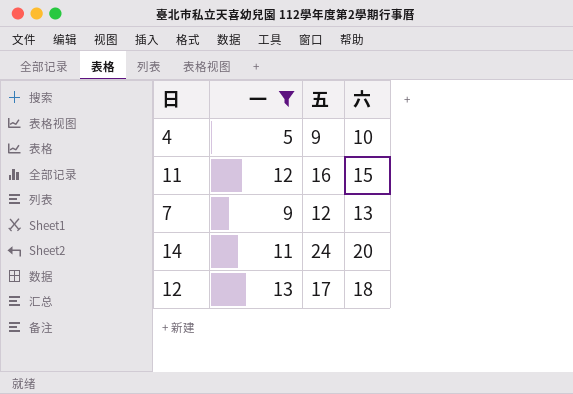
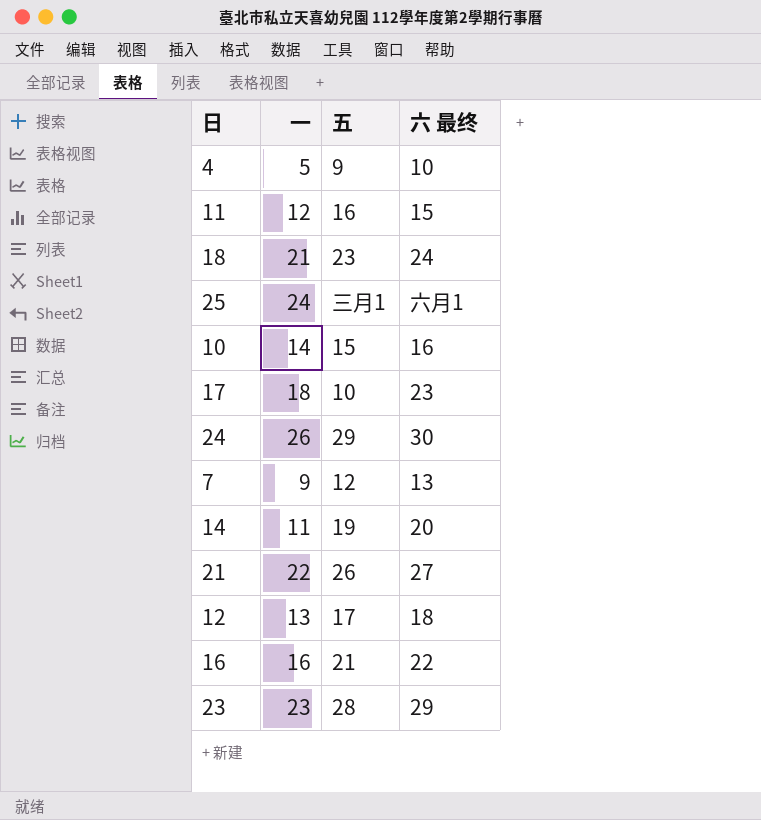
filter: 一 <= 13 -> none
column name: 六 -> 六 最终
14 | 五: 24 -> 19

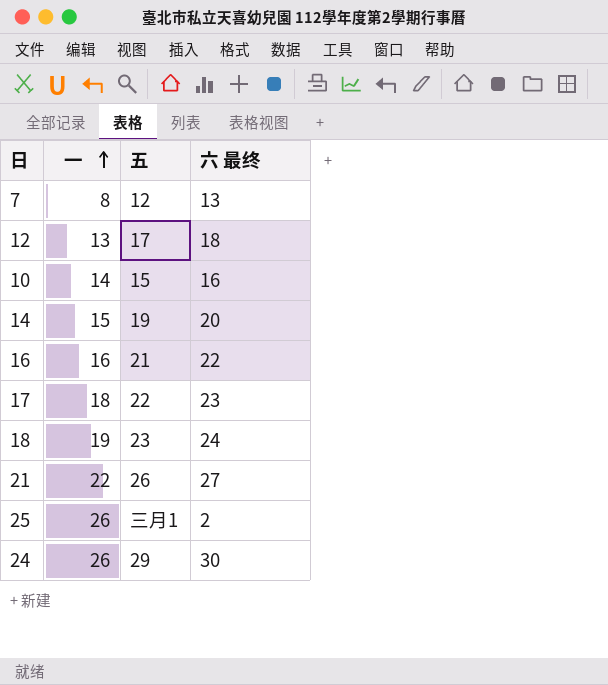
row order: none -> 一 ascending
row 4: 5 | 9 | 10 -> none
row 11: 12 | 16 | 15 -> none
row 23: 23 | 28 | 29 -> none
7 | 一: 9 -> 8
14 | 一: 11 -> 15
17 | 五: 10 -> 22
18 | 一: 21 -> 19
25 | 一: 24 -> 26
25 | 六 最终: 六月1 -> 2

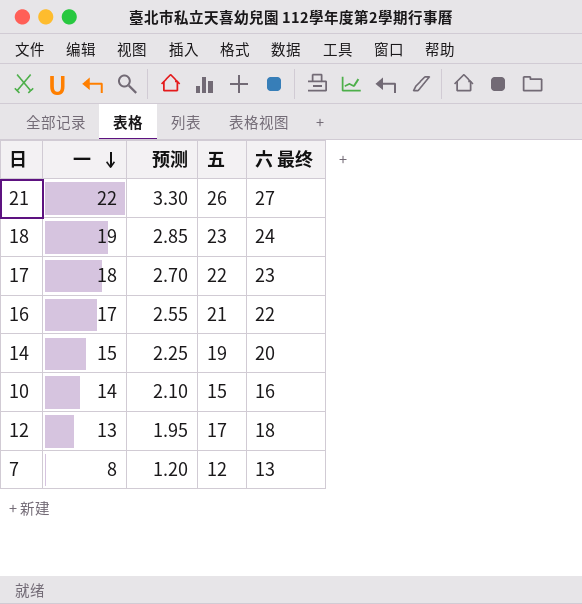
row order: 一 ascending -> 一 descending
column 预测 | formula: none -> [一] * 0.15
row 25: 26 | 三月1 | 2 -> none
row 24: 26 | 29 | 30 -> none
16 | 一: 16 -> 17

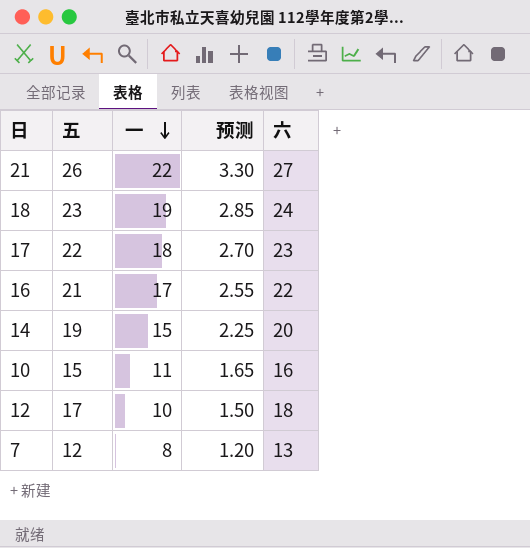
column 五 | position: 4 -> 2
column name: 六 最终 -> 六
10 | 一: 14 -> 11
10 | 预测: 2.10 -> 1.65
12 | 一: 13 -> 10
12 | 预测: 1.95 -> 1.50

